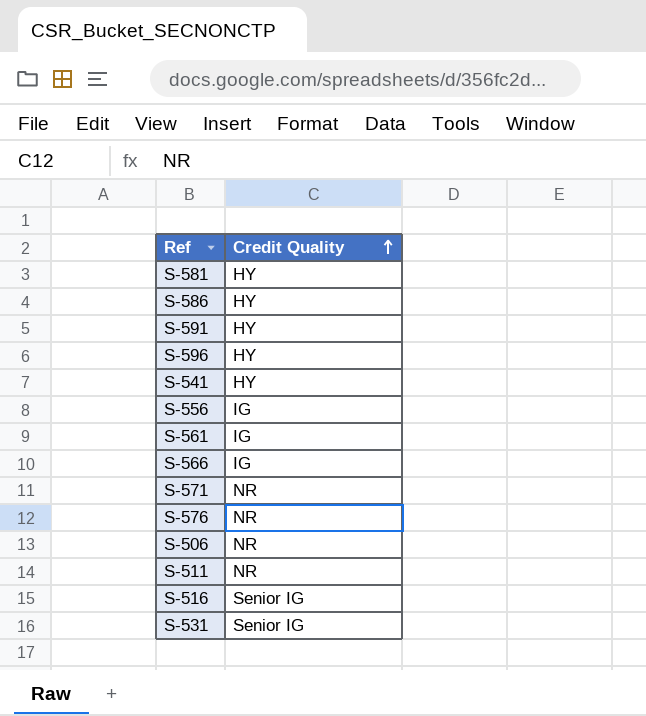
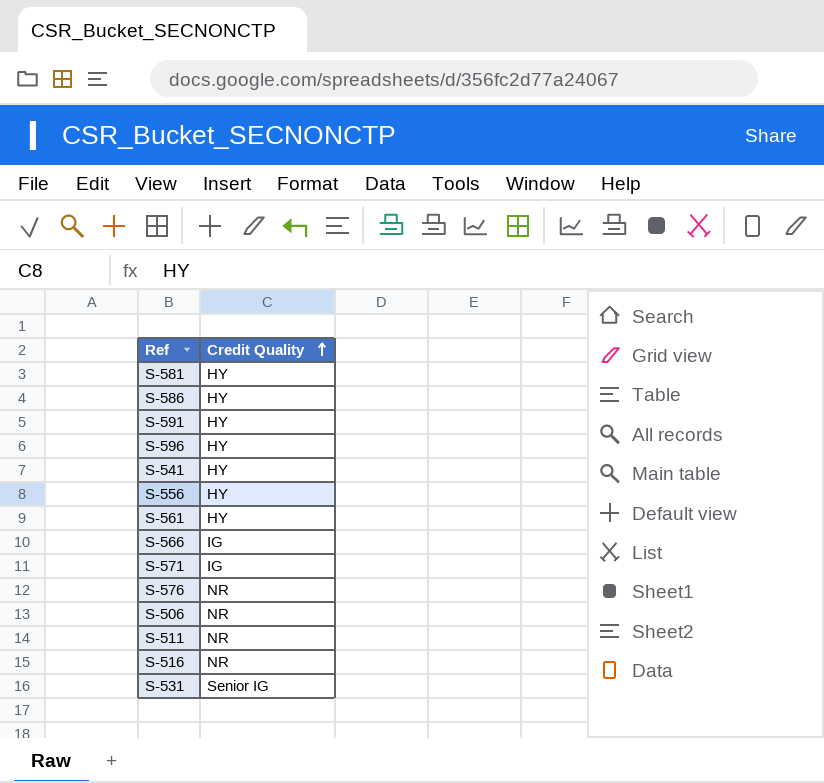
S-556 | Credit Quality: IG -> HY
S-561 | Credit Quality: IG -> HY
S-571 | Credit Quality: NR -> IG
S-516 | Credit Quality: Senior IG -> NR

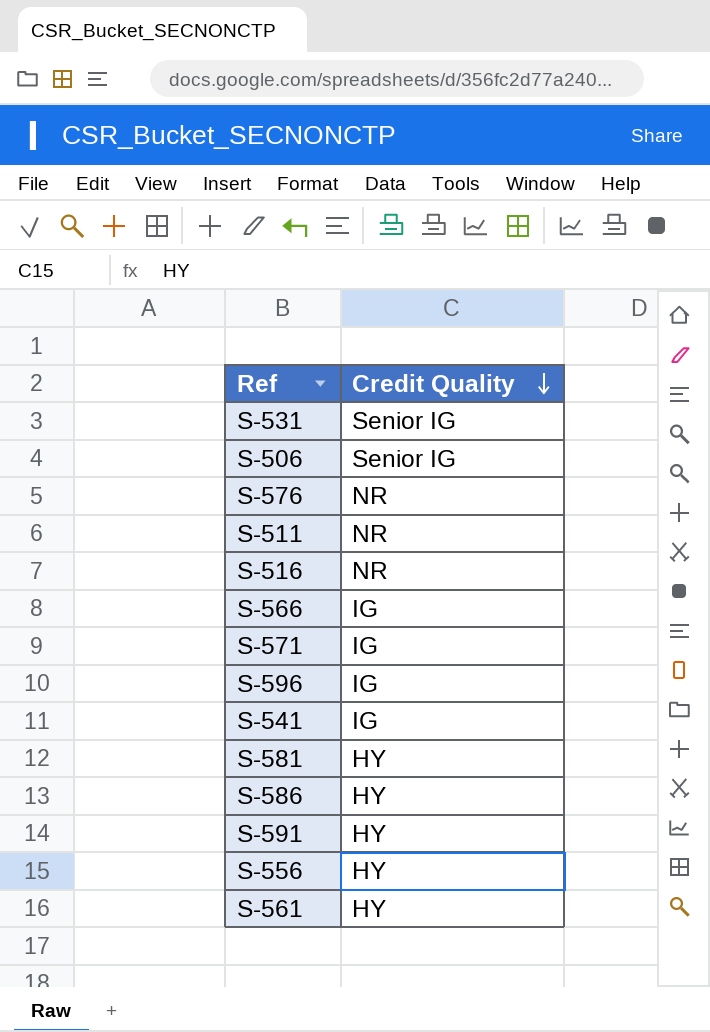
row order: Credit Quality ascending -> Credit Quality descending
S-506 | Credit Quality: NR -> Senior IG
S-596 | Credit Quality: HY -> IG
S-541 | Credit Quality: HY -> IG

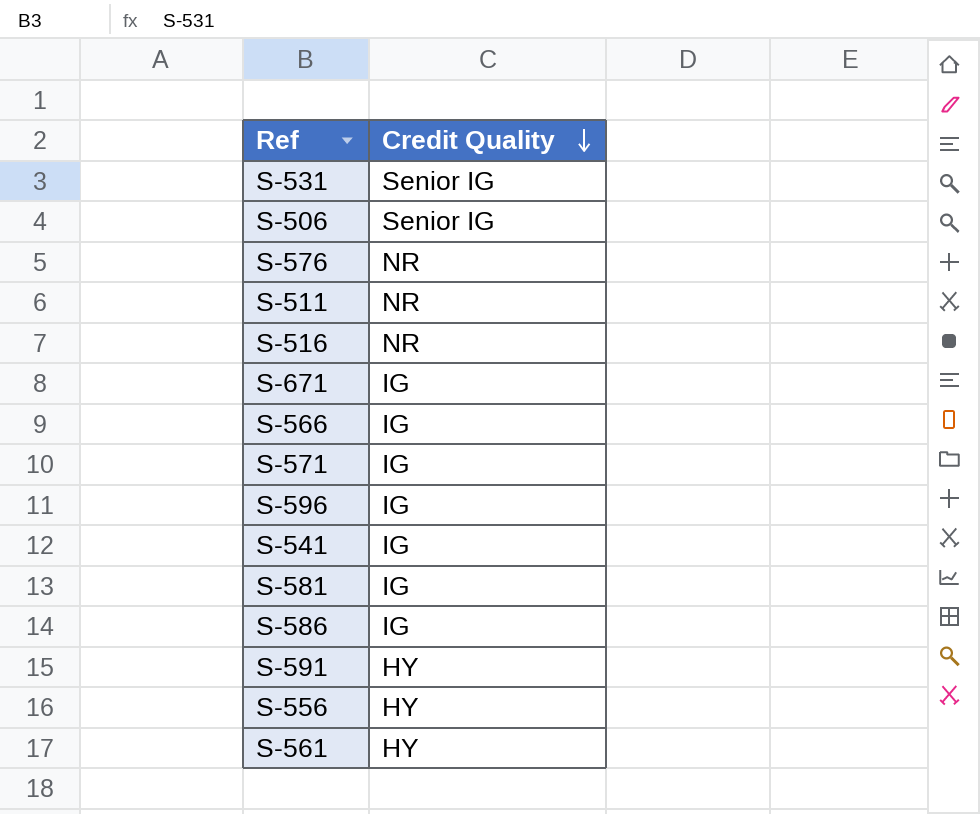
row S-671: none -> IG
S-581 | Credit Quality: HY -> IG
S-586 | Credit Quality: HY -> IG

